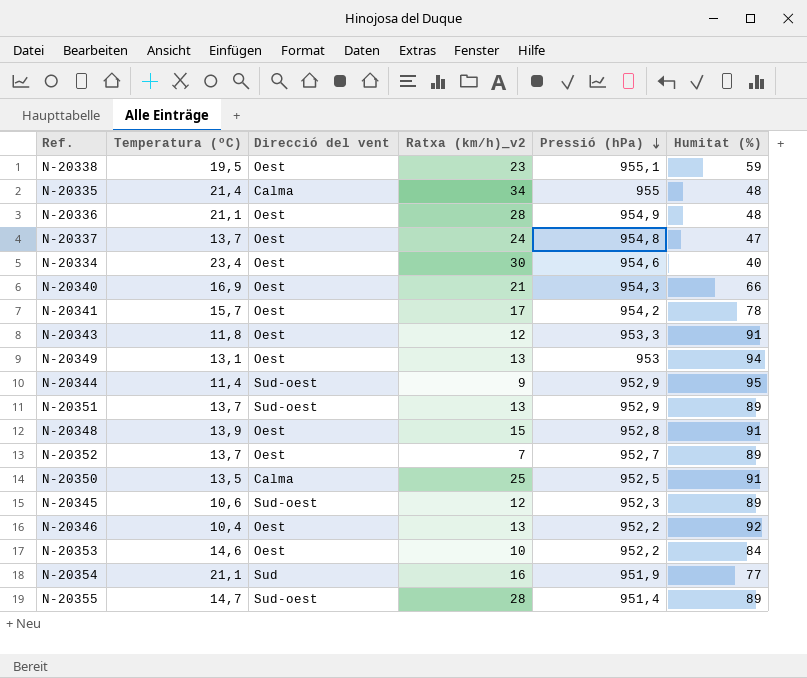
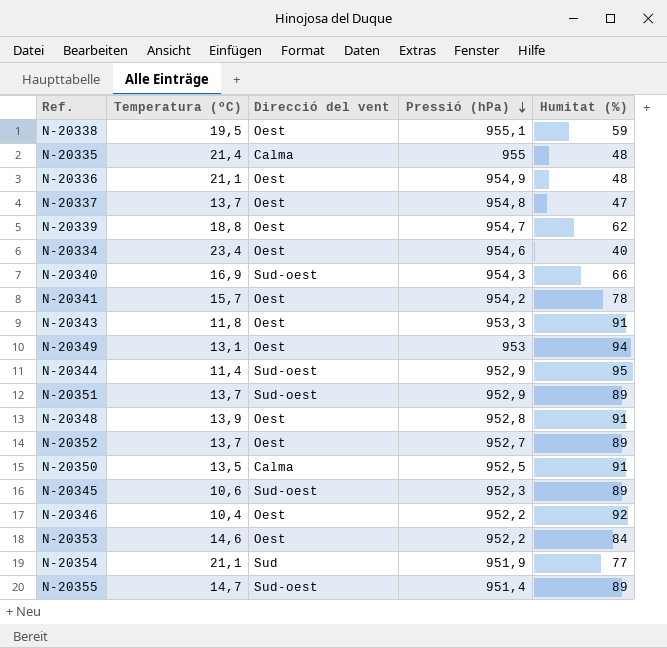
column Ratxa (km/h)_v2 | position: 4 -> none
row N-20339: none -> 18,8 | Oest | 954,7 | 62
N-20340 | Direcció del vent: Oest -> Sud-oest

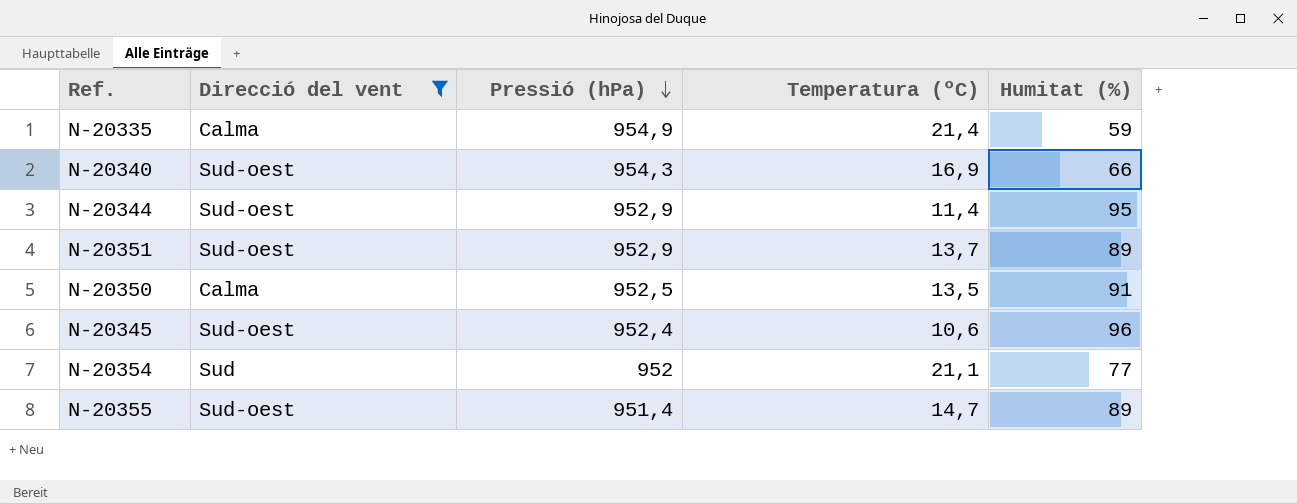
filter: none -> Direcció del vent != Oest
column Temperatura (ºC) | position: 2 -> 4
N-20335 | Pressió (hPa): 955 -> 954,9
N-20335 | Humitat (%): 48 -> 59
N-20345 | Pressió (hPa): 952,3 -> 952,4
N-20345 | Humitat (%): 89 -> 96
N-20354 | Pressió (hPa): 951,9 -> 952

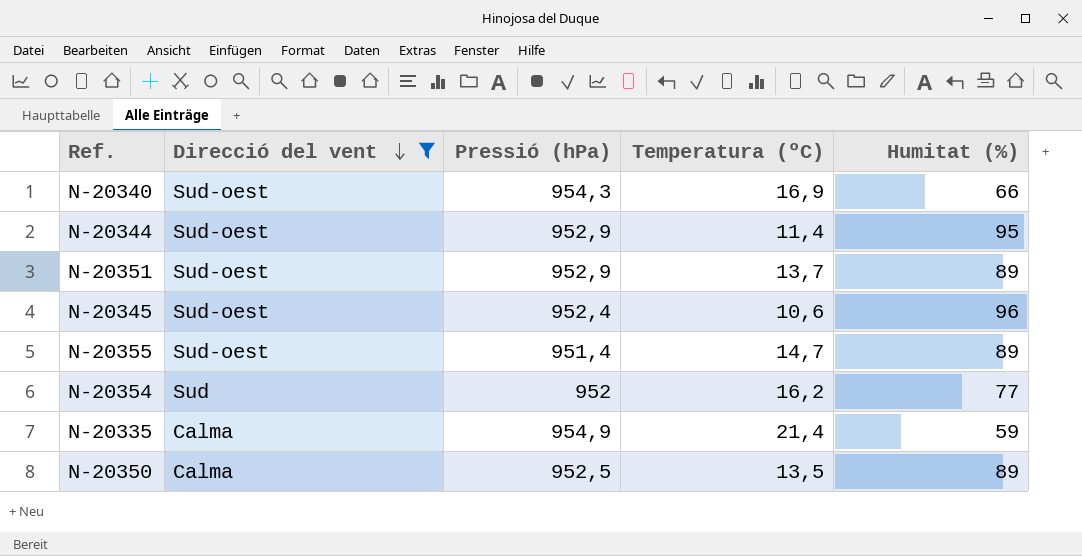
row order: Pressió (hPa) descending -> Direcció del vent descending
N-20354 | Temperatura (ºC): 21,1 -> 16,2
N-20350 | Humitat (%): 91 -> 89

